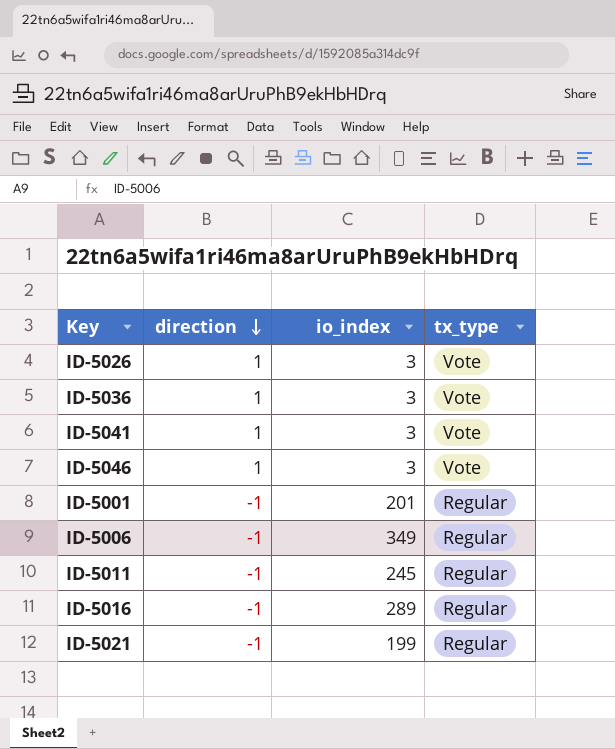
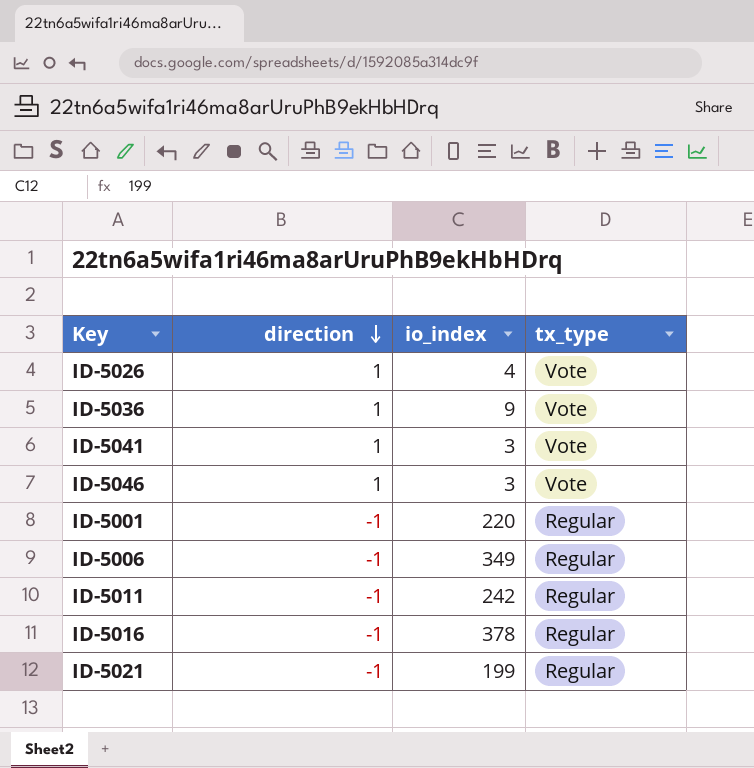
ID-5026 | io_index: 3 -> 4
ID-5036 | io_index: 3 -> 9
ID-5001 | io_index: 201 -> 220
ID-5011 | io_index: 245 -> 242
ID-5016 | io_index: 289 -> 378

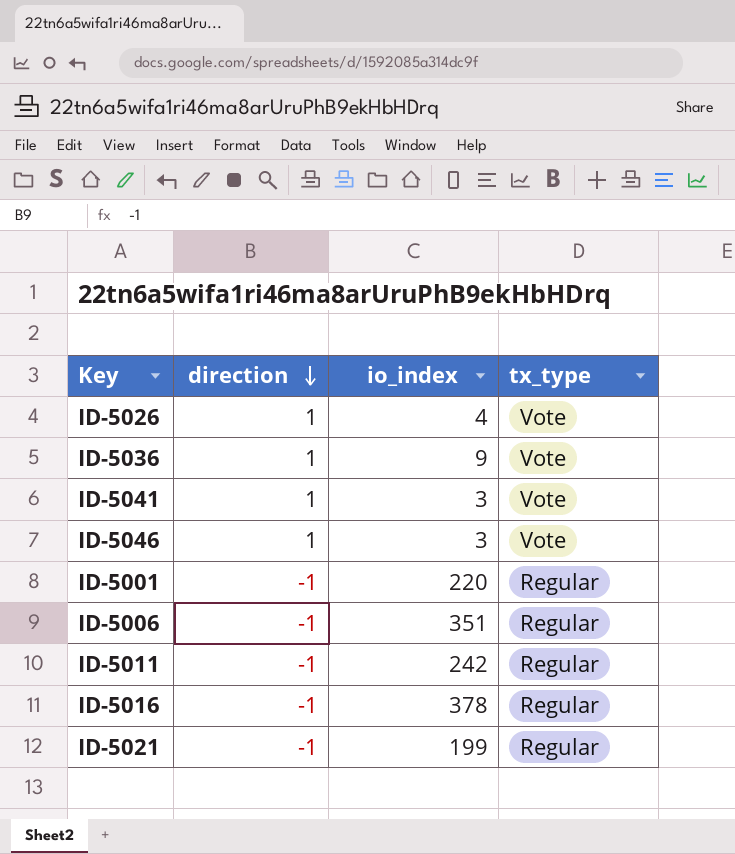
ID-5006 | io_index: 349 -> 351

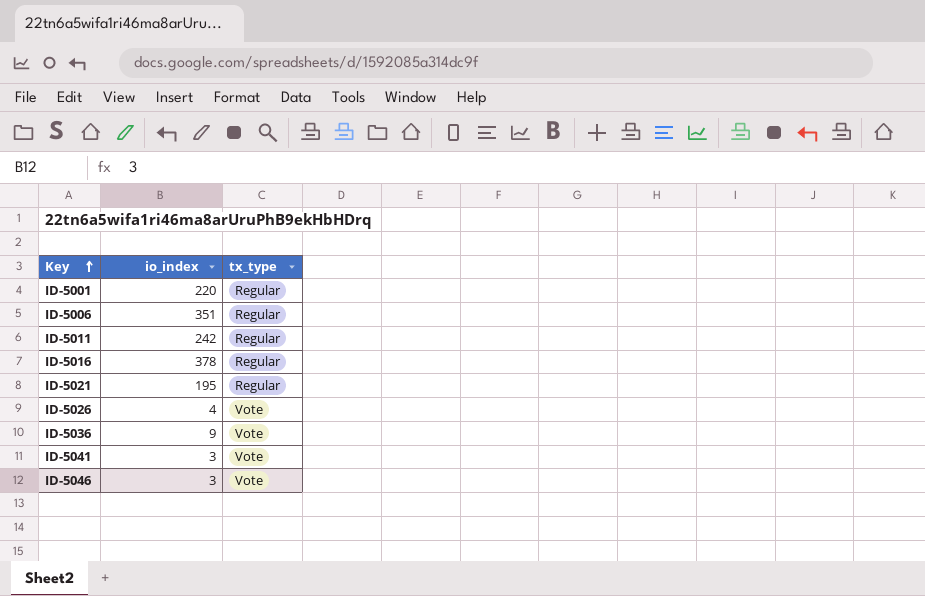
row order: direction descending -> Key ascending
column direction | position: 2 -> none
ID-5021 | io_index: 199 -> 195

